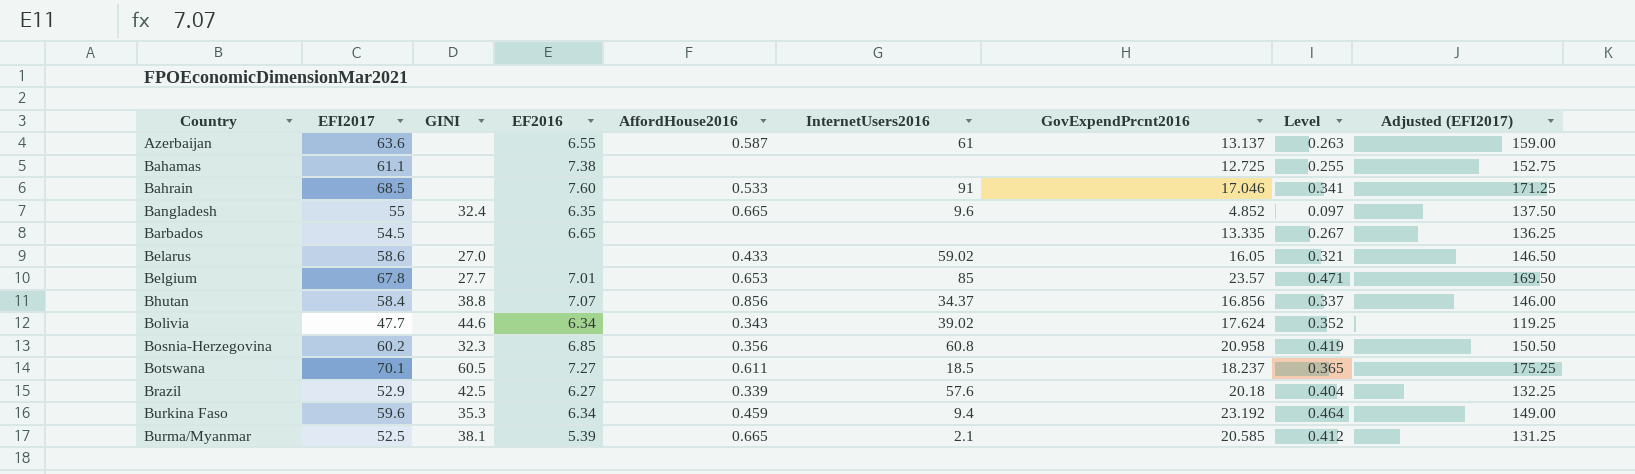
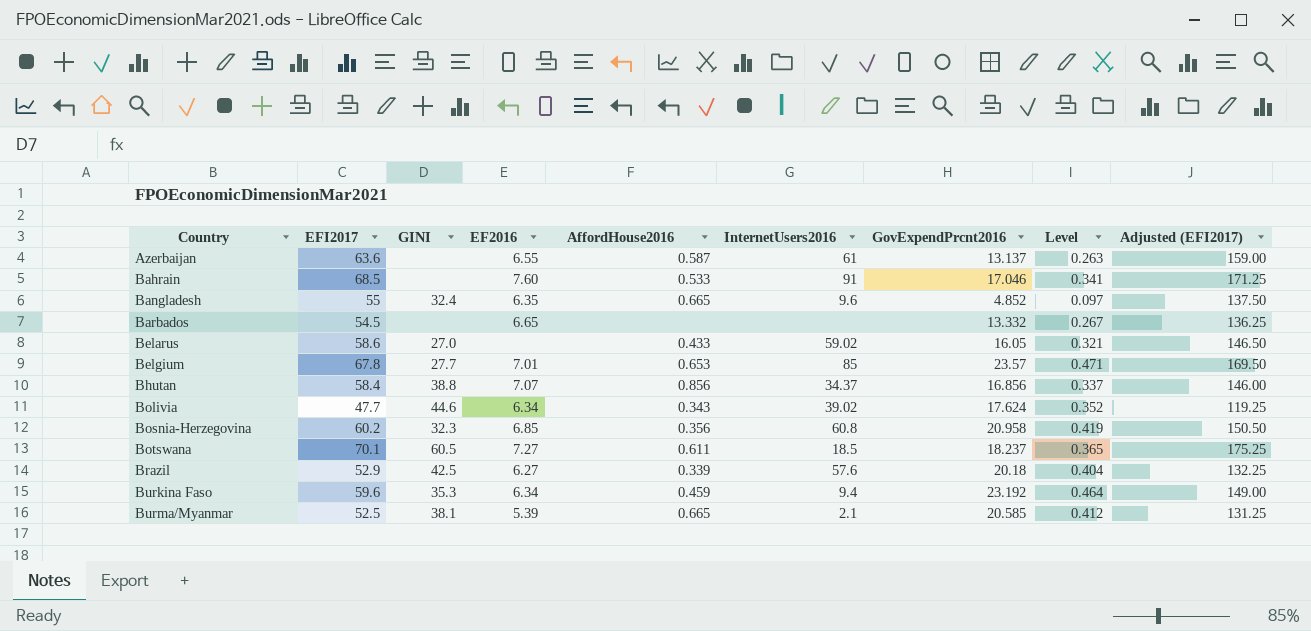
row Bahamas: 61.1 | none | 7.38 | none | none | 12.725 | 0.255 | 152.75 -> none
Barbados | GovExpendPrcnt2016: 13.335 -> 13.332

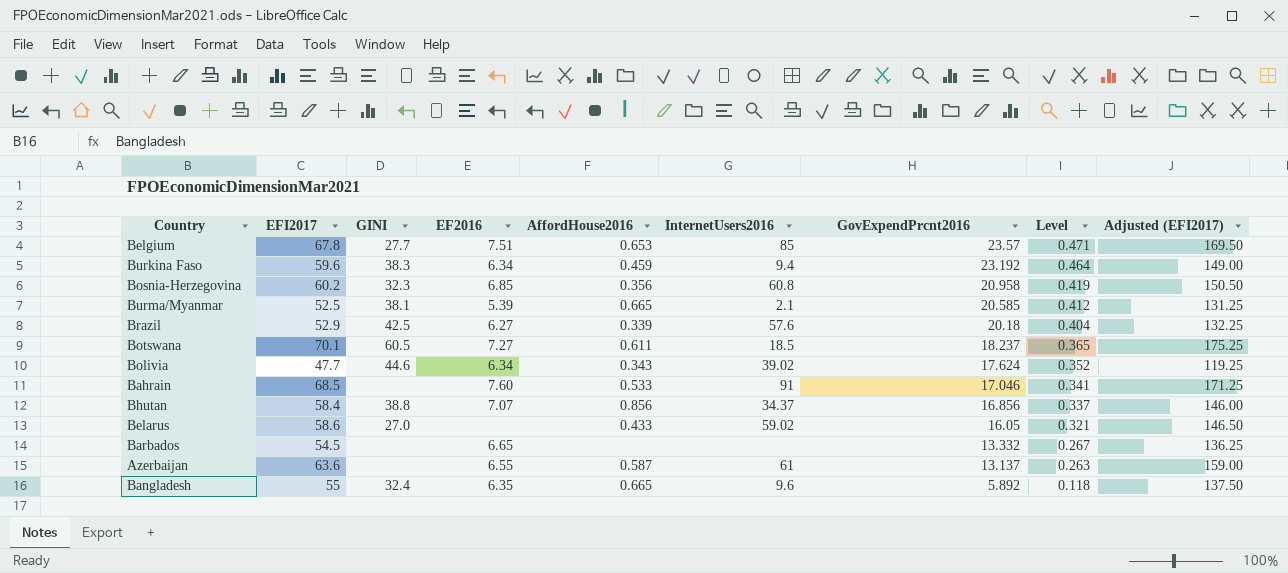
row order: Country ascending -> GovExpendPrcnt2016 descending
Belgium | EF2016: 7.01 -> 7.51
Burkina Faso | GINI: 35.3 -> 38.3
Bangladesh | GovExpendPrcnt2016: 4.852 -> 5.892
Bangladesh | Level: 0.097 -> 0.118

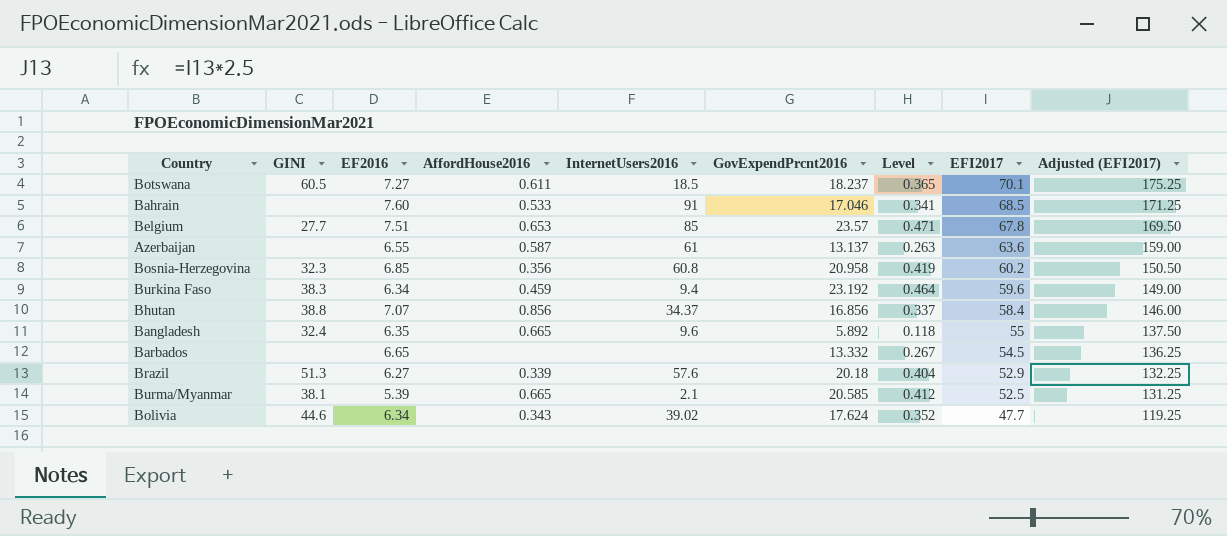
row order: GovExpendPrcnt2016 descending -> EFI2017 descending
column EFI2017 | position: 2 -> 8
row Belarus: 58.6 | 27.0 | none | 0.433 | 59.02 | 16.05 | 0.321 | 146.50 -> none
Brazil | GINI: 42.5 -> 51.3

